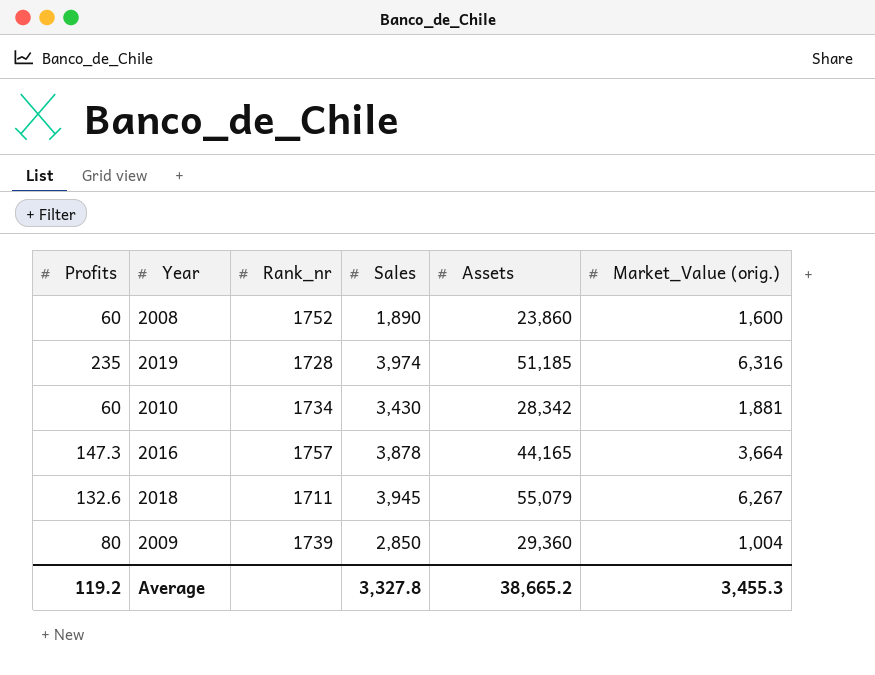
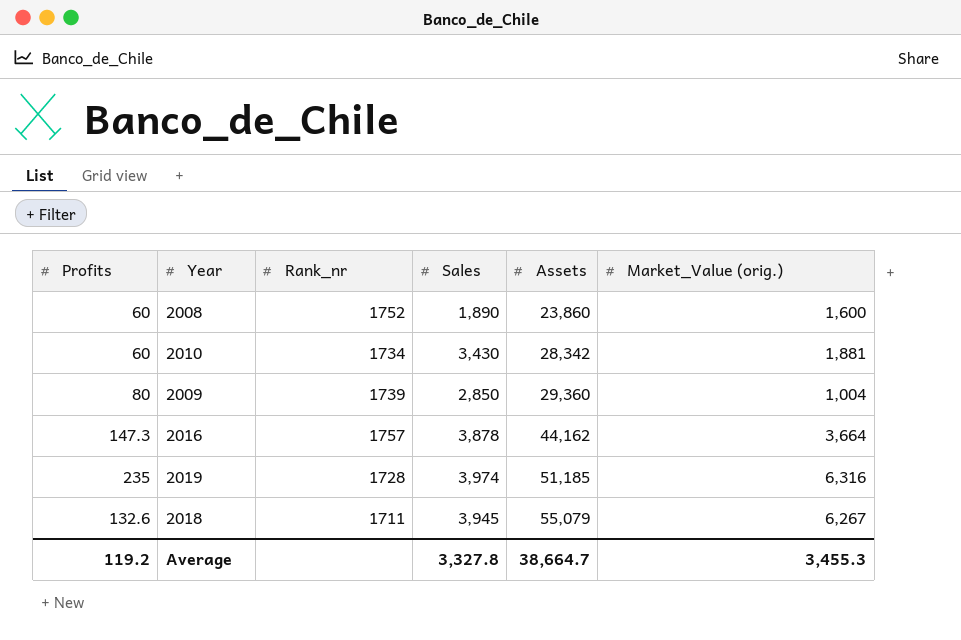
row order: none -> Assets ascending
2016 | Assets: 44,165 -> 44,162
Average | Assets: 38,665.2 -> 38,664.7

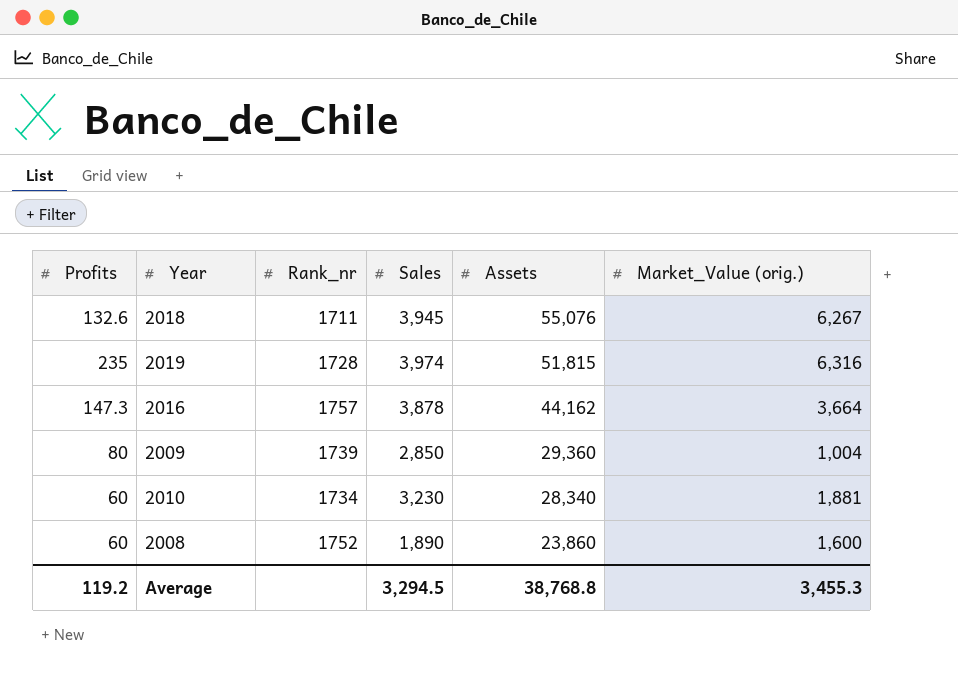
row order: Assets ascending -> Assets descending
2018 | Assets: 55,079 -> 55,076
2019 | Assets: 51,185 -> 51,815
2010 | Sales: 3,430 -> 3,230
2010 | Assets: 28,342 -> 28,340
Average | Sales: 3,327.8 -> 3,294.5
Average | Assets: 38,664.7 -> 38,768.8

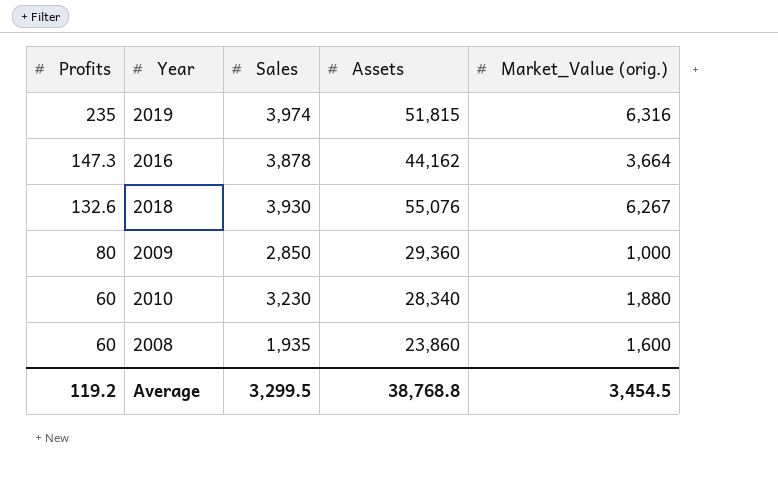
row order: Assets descending -> Profits descending
column Rank_nr | position: 3 -> none
2018 | Sales: 3,945 -> 3,930
2009 | Market_Value (orig.): 1,004 -> 1,000
2010 | Market_Value (orig.): 1,881 -> 1,880
2008 | Sales: 1,890 -> 1,935
Average | Sales: 3,294.5 -> 3,299.5
Average | Market_Value (orig.): 3,455.3 -> 3,454.5

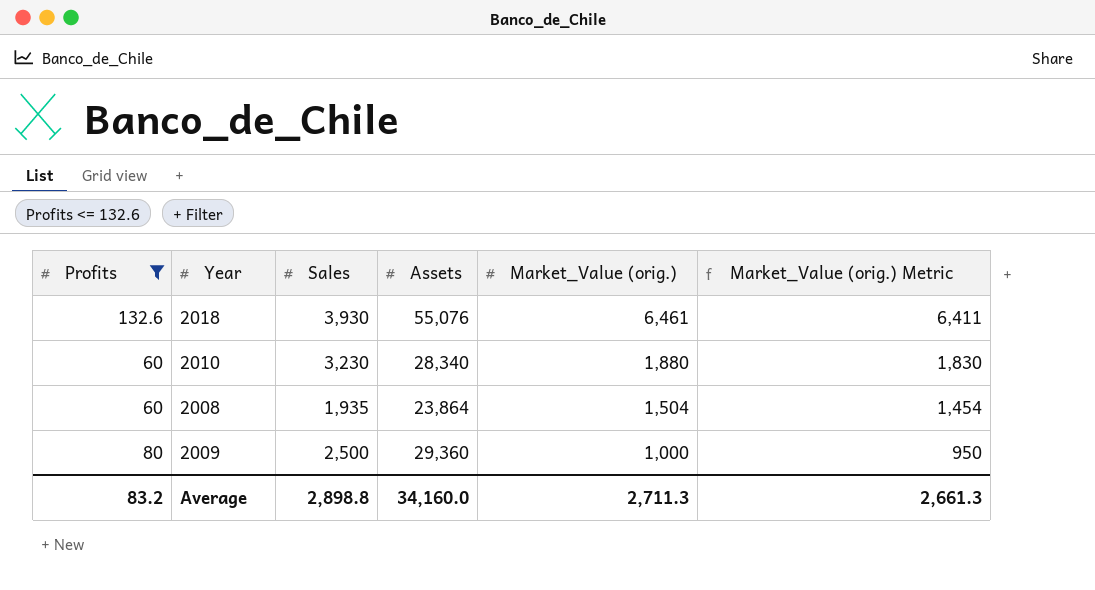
filter: none -> Profits <= 132.6
row order: Profits descending -> Market_Value (orig.) descending
column Market_Value (orig.) Metric | formula: none -> [Market_Value (orig.)] - 50
2018 | Market_Value (orig.): 6,267 -> 6,461
2008 | Assets: 23,860 -> 23,864
2008 | Market_Value (orig.): 1,600 -> 1,504
2009 | Sales: 2,850 -> 2,500
Average | Profits: 119.2 -> 83.2
Average | Sales: 3,299.5 -> 2,898.8
Average | Assets: 38,768.8 -> 34,160.0
Average | Market_Value (orig.): 3,454.5 -> 2,711.3

